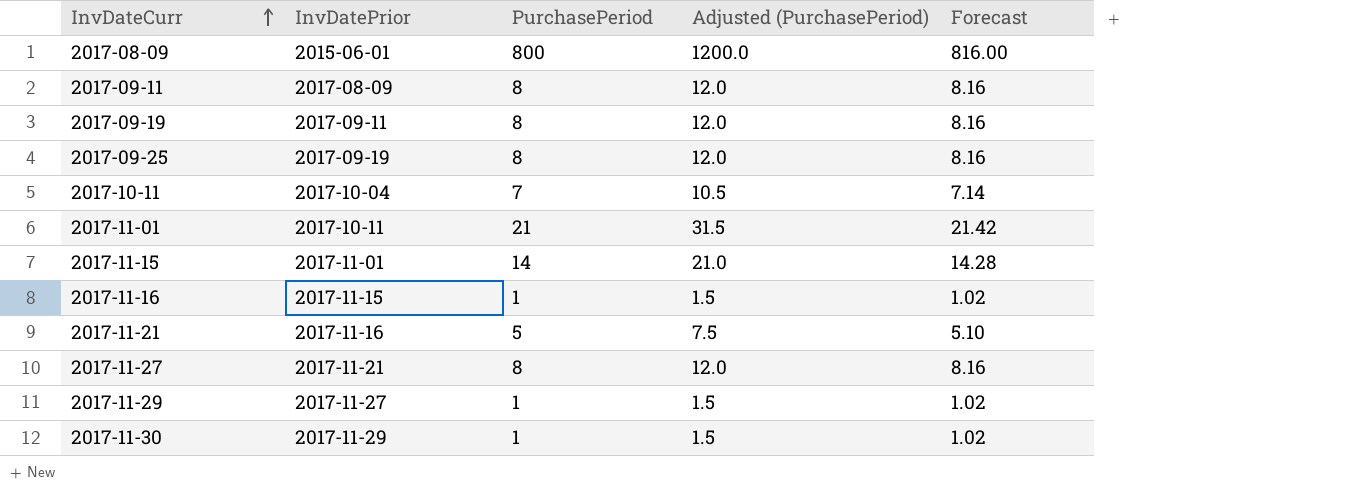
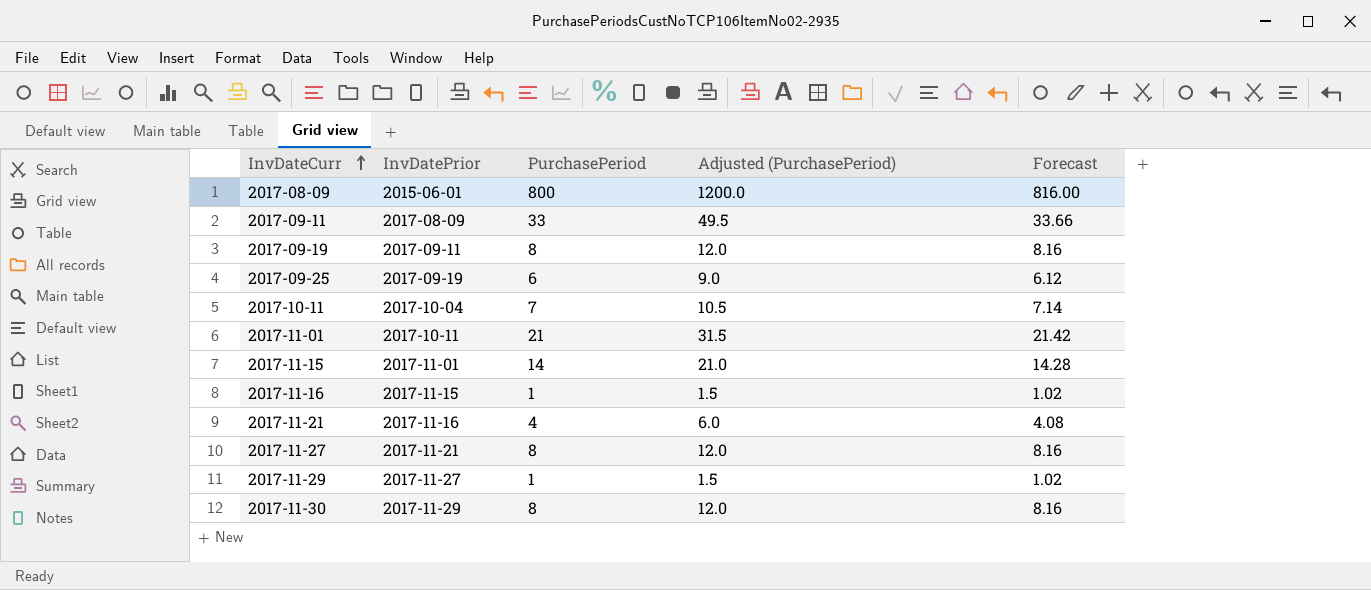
2017-09-11 | PurchasePeriod: 8 -> 33
2017-09-11 | Adjusted (PurchasePeriod): 12.0 -> 49.5
2017-09-11 | Forecast: 8.16 -> 33.66
2017-09-25 | PurchasePeriod: 8 -> 6
2017-09-25 | Adjusted (PurchasePeriod): 12.0 -> 9.0
2017-09-25 | Forecast: 8.16 -> 6.12
2017-11-21 | PurchasePeriod: 5 -> 4
2017-11-21 | Adjusted (PurchasePeriod): 7.5 -> 6.0
2017-11-21 | Forecast: 5.10 -> 4.08
2017-11-30 | PurchasePeriod: 1 -> 8
2017-11-30 | Adjusted (PurchasePeriod): 1.5 -> 12.0
2017-11-30 | Forecast: 1.02 -> 8.16

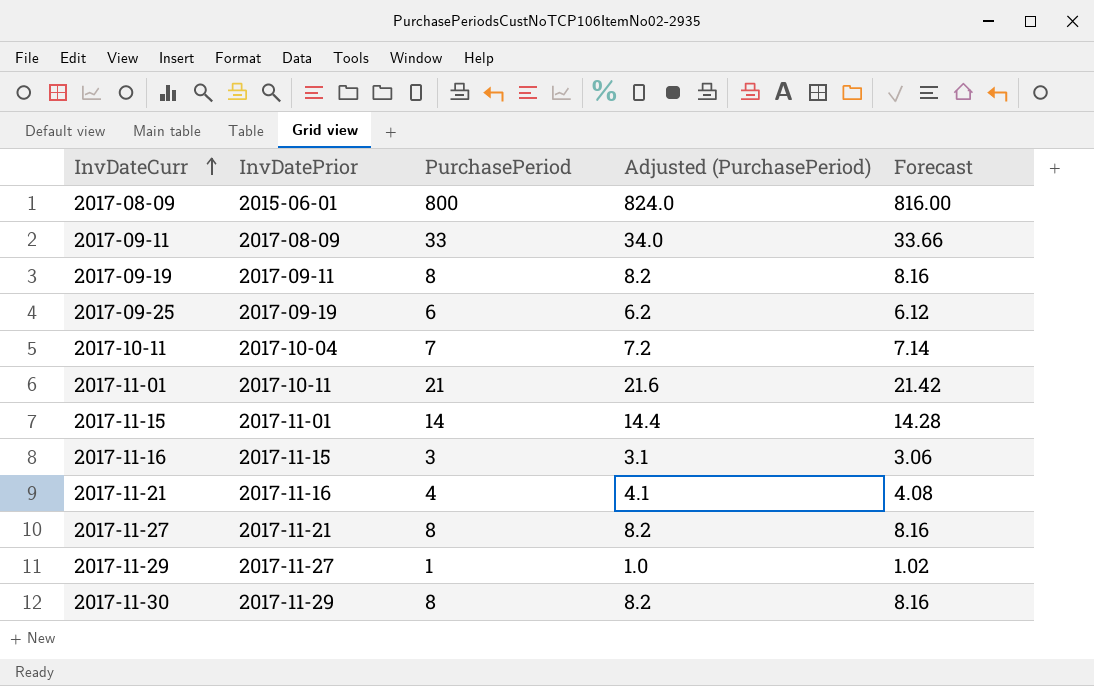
column Adjusted (PurchasePeriod) | formula: [PurchasePeriod] * 1.5 -> [PurchasePeriod] * 1.03
2017-11-16 | PurchasePeriod: 1 -> 3
2017-11-16 | Forecast: 1.02 -> 3.06

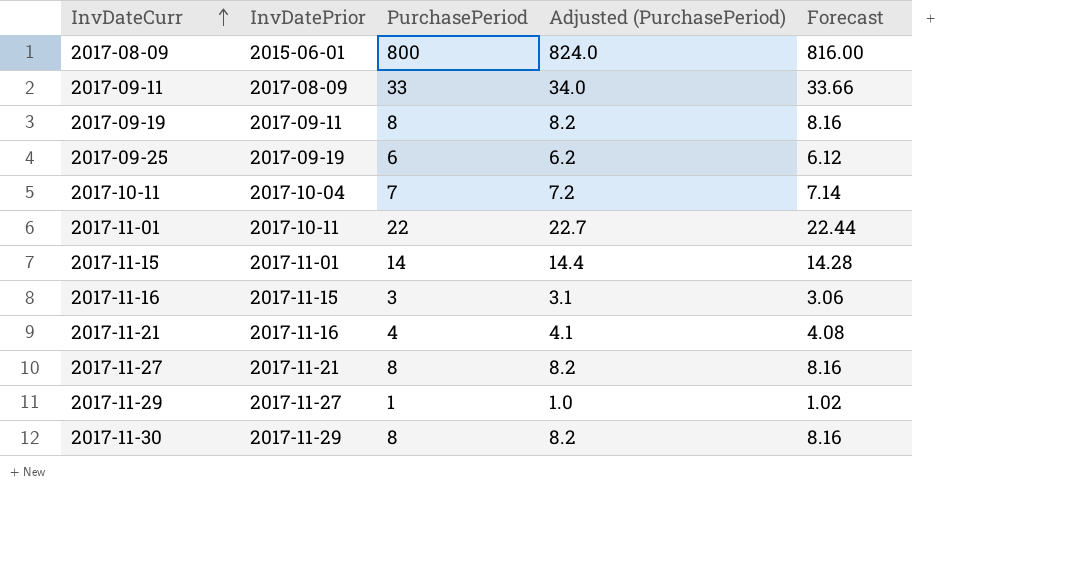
2017-11-01 | PurchasePeriod: 21 -> 22
2017-11-01 | Adjusted (PurchasePeriod): 21.6 -> 22.7
2017-11-01 | Forecast: 21.42 -> 22.44

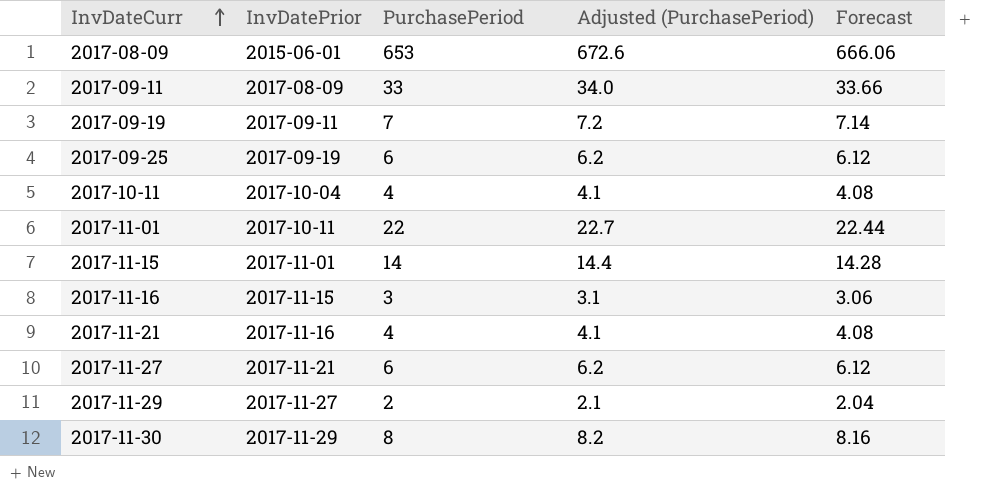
2017-08-09 | PurchasePeriod: 800 -> 653
2017-08-09 | Adjusted (PurchasePeriod): 824.0 -> 672.6
2017-08-09 | Forecast: 816.00 -> 666.06
2017-09-19 | PurchasePeriod: 8 -> 7
2017-09-19 | Adjusted (PurchasePeriod): 8.2 -> 7.2
2017-09-19 | Forecast: 8.16 -> 7.14
2017-10-11 | PurchasePeriod: 7 -> 4
2017-10-11 | Adjusted (PurchasePeriod): 7.2 -> 4.1
2017-10-11 | Forecast: 7.14 -> 4.08
2017-11-27 | PurchasePeriod: 8 -> 6
2017-11-27 | Adjusted (PurchasePeriod): 8.2 -> 6.2
2017-11-27 | Forecast: 8.16 -> 6.12
2017-11-29 | PurchasePeriod: 1 -> 2
2017-11-29 | Adjusted (PurchasePeriod): 1.0 -> 2.1
2017-11-29 | Forecast: 1.02 -> 2.04

